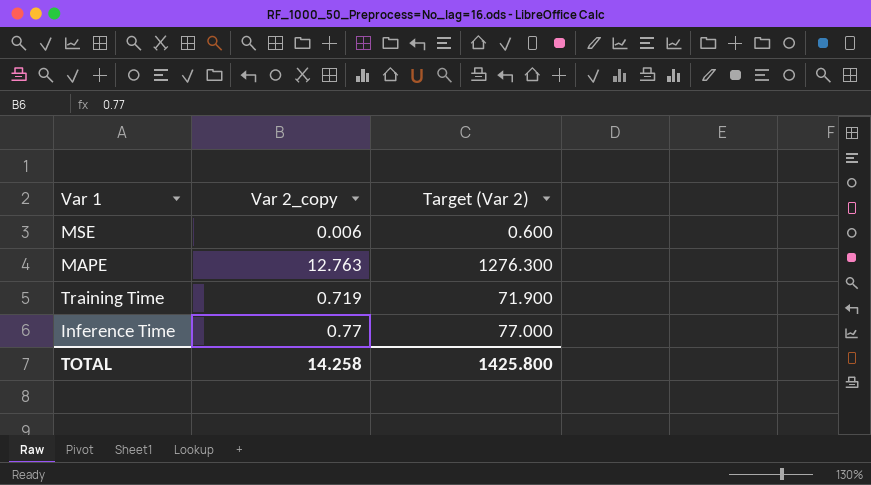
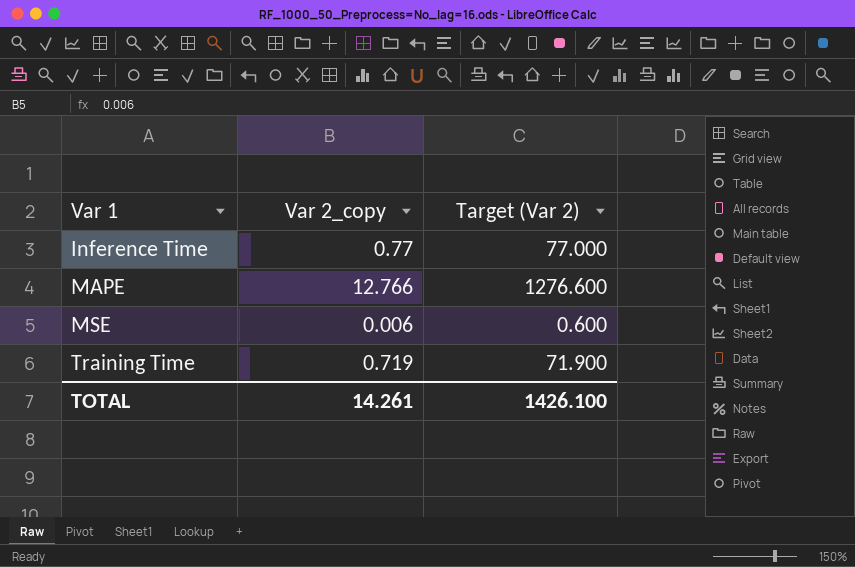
row order: none -> Var 1 ascending
MAPE | Var 2_copy: 12.763 -> 12.766
MAPE | Target (Var 2): 1276.300 -> 1276.600
TOTAL | Var 2_copy: 14.258 -> 14.261
TOTAL | Target (Var 2): 1425.800 -> 1426.100

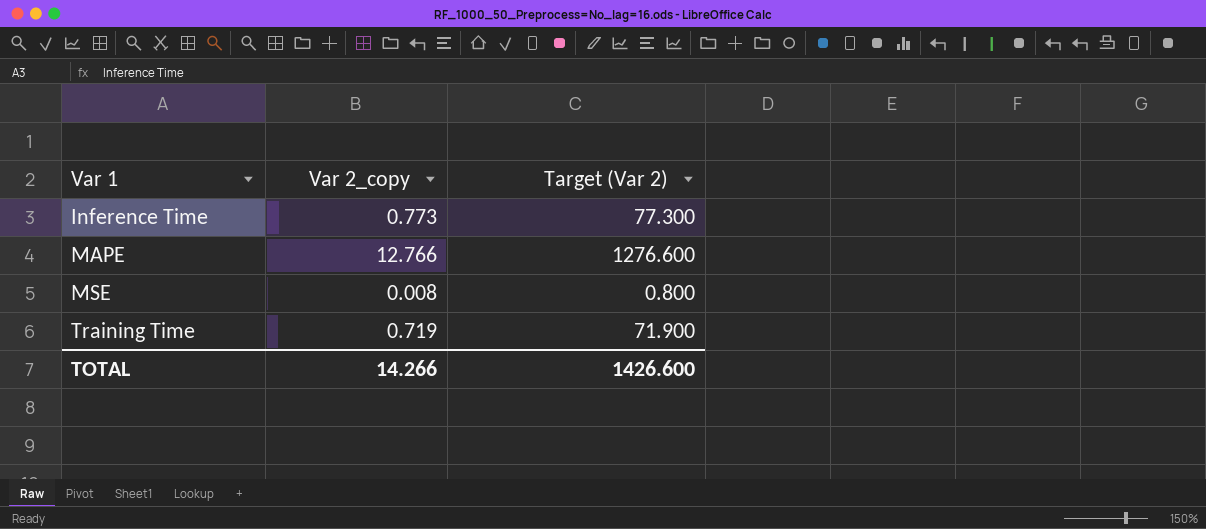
Inference Time | Var 2_copy: 0.77 -> 0.773
Inference Time | Target (Var 2): 77.000 -> 77.300
MSE | Var 2_copy: 0.006 -> 0.008
MSE | Target (Var 2): 0.600 -> 0.800
TOTAL | Var 2_copy: 14.261 -> 14.266
TOTAL | Target (Var 2): 1426.100 -> 1426.600

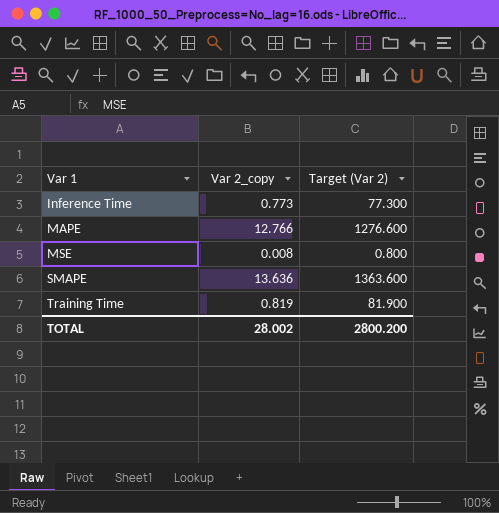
row SMAPE: none -> 13.636 | 1363.600
Training Time | Var 2_copy: 0.719 -> 0.819
Training Time | Target (Var 2): 71.900 -> 81.900
TOTAL | Var 2_copy: 14.266 -> 28.002
TOTAL | Target (Var 2): 1426.600 -> 2800.200

